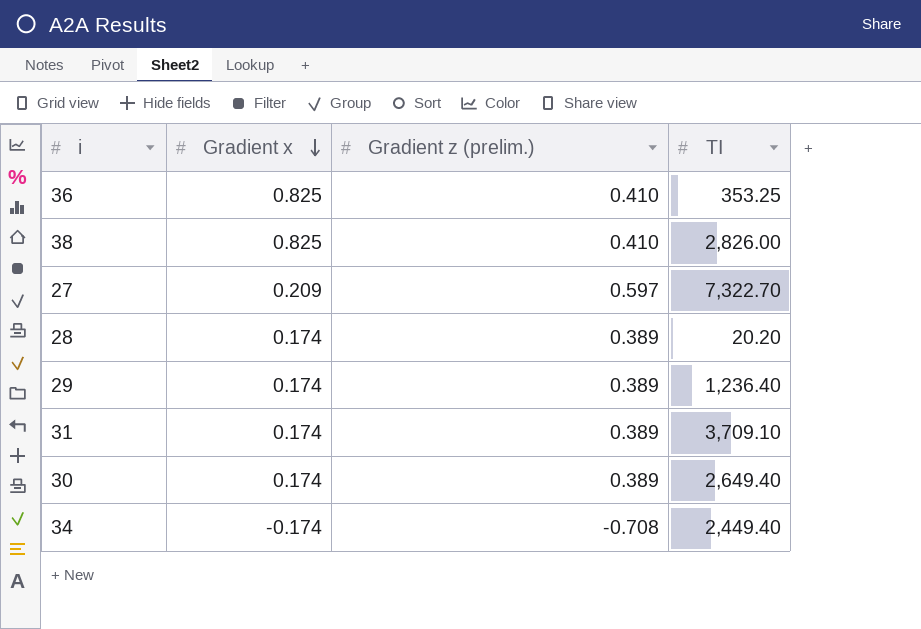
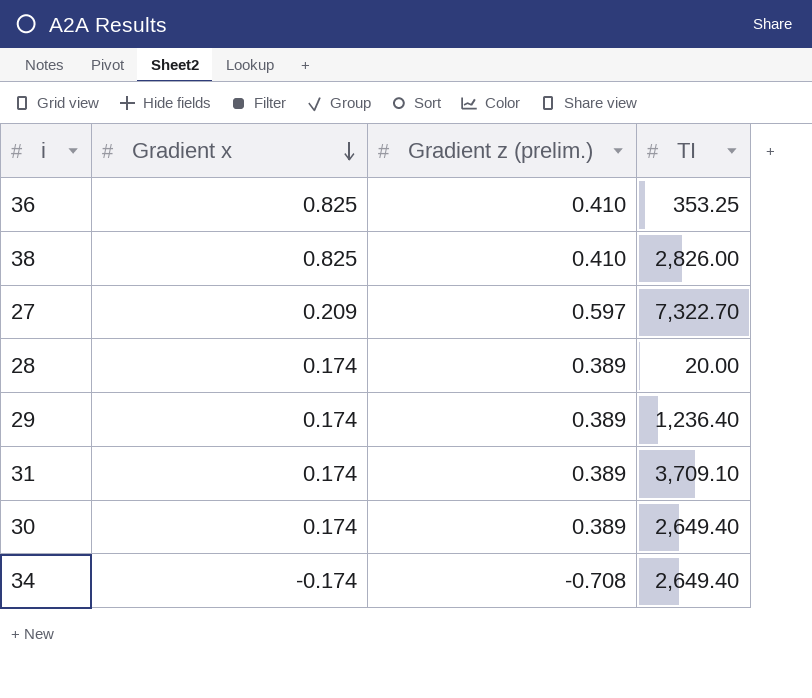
28 | TI: 20.20 -> 20.00
34 | TI: 2,449.40 -> 2,649.40

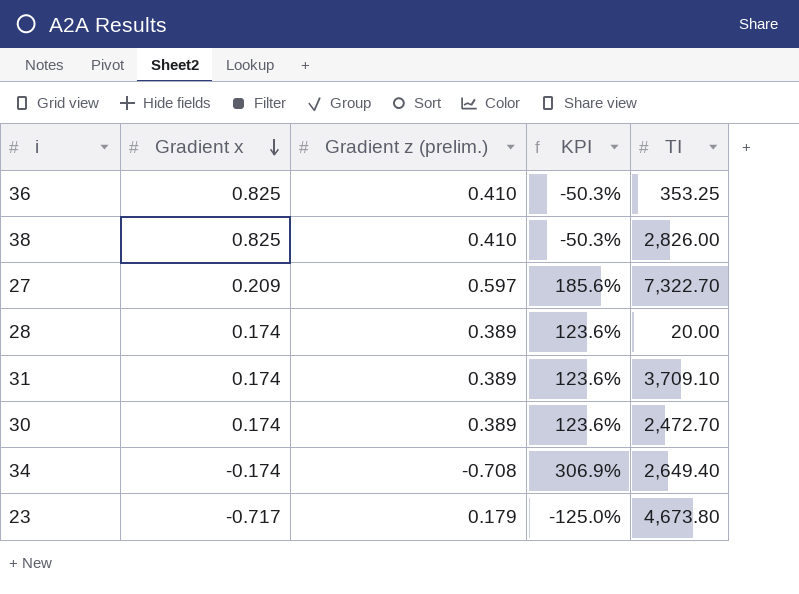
column KPI | formula: none -> ([Gradient z (prelim.)] - [Gradient x]) / [Gradient x]
row 29: 0.174 | 0.389 | 1,236.40 -> none
30 | TI: 2,649.40 -> 2,472.70
row 23: none -> -0.717 | 0.179 | -125.0% | 4,673.80

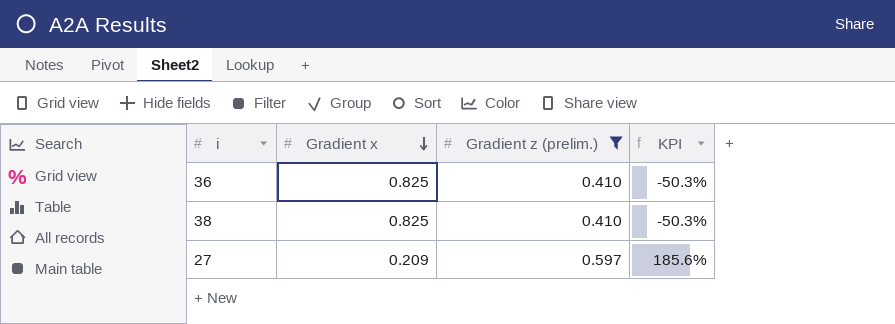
filter: none -> Gradient z (prelim.) >= 0.410
column TI | position: 5 -> none

